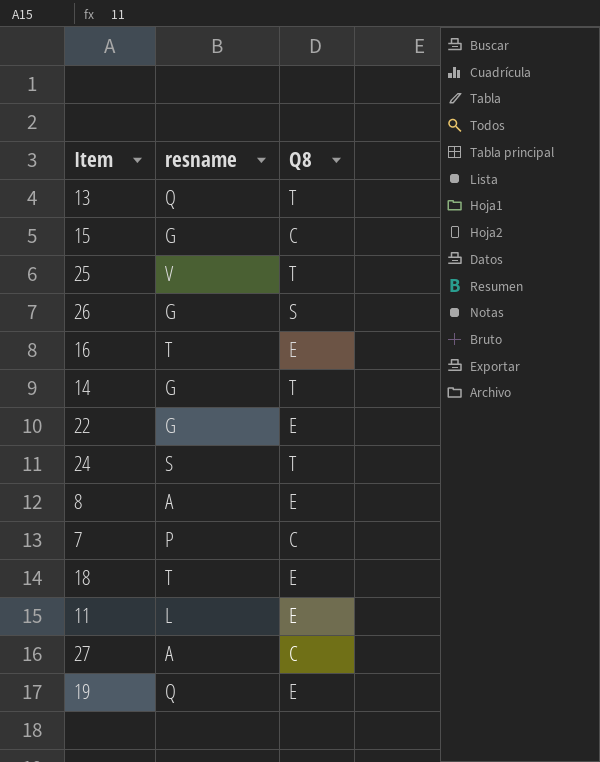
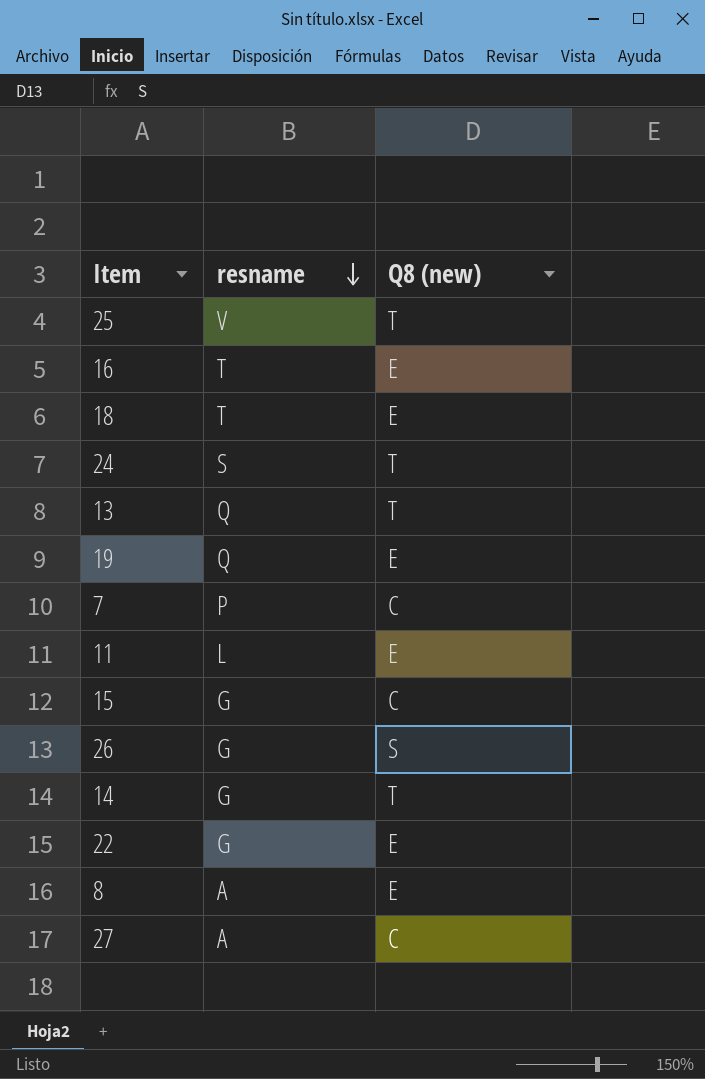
row order: none -> resname descending
column name: Q8 -> Q8 (new)

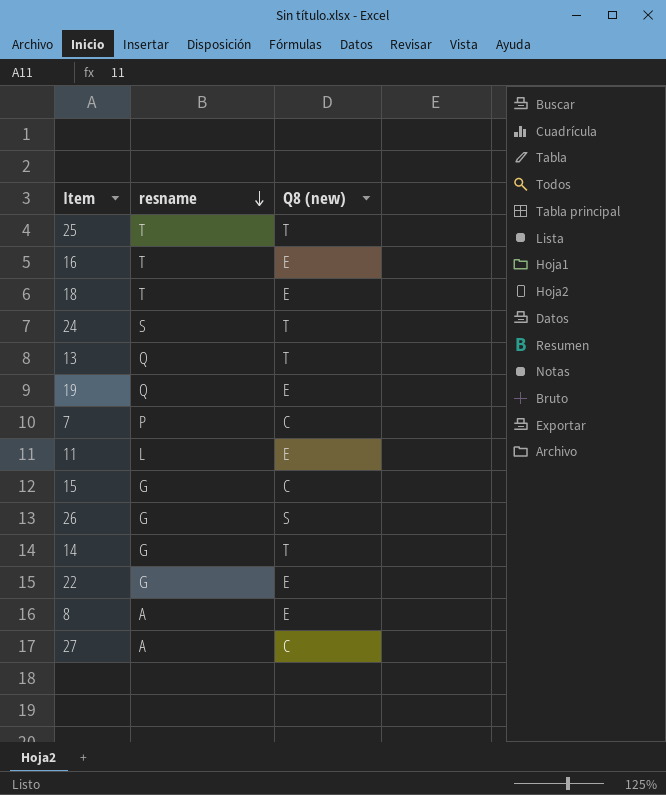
25 | resname: V -> T

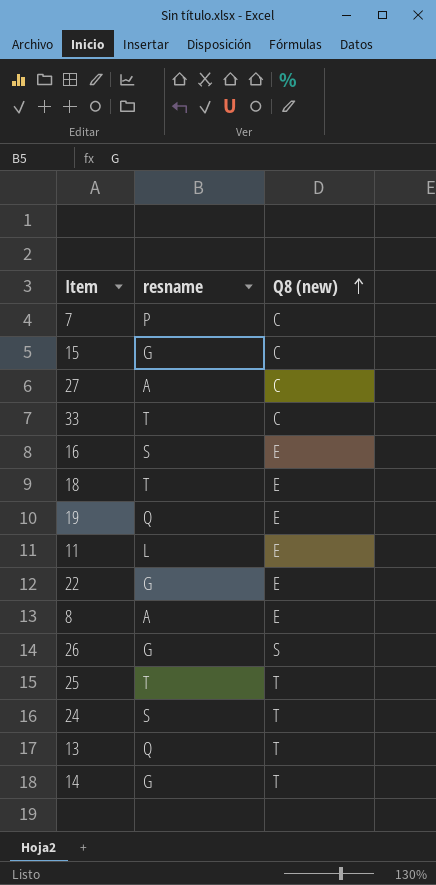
row order: resname descending -> Q8 (new) ascending
row 33: none -> T | C
16 | resname: T -> S

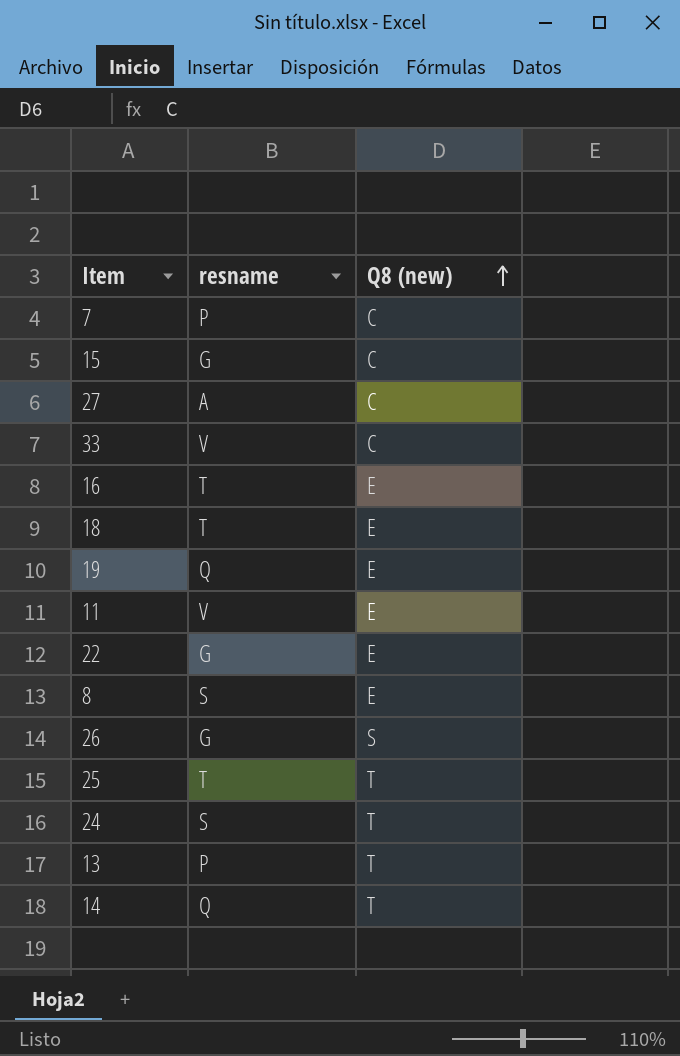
33 | resname: T -> V
16 | resname: S -> T
11 | resname: L -> V
8 | resname: A -> S
13 | resname: Q -> P
14 | resname: G -> Q

